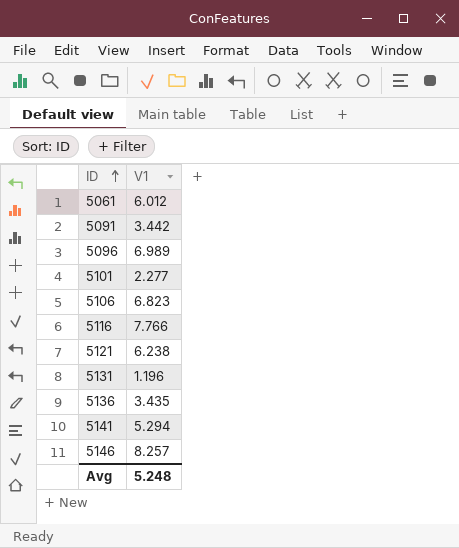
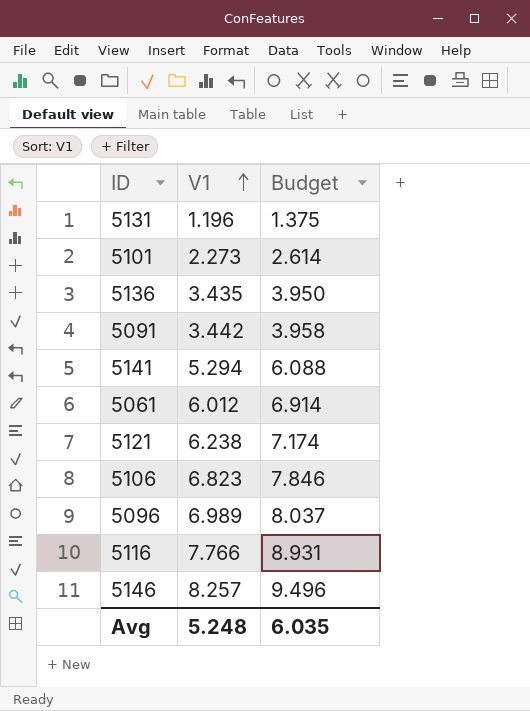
row order: ID ascending -> V1 ascending
column Budget | formula: none -> [V1] * 1.15
5101 | V1: 2.277 -> 2.273

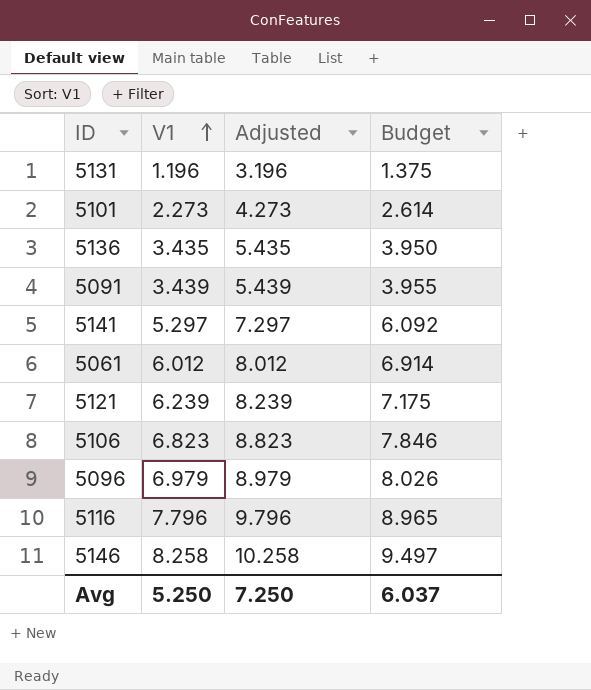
column Adjusted | formula: none -> [V1] + 2
5091 | V1: 3.442 -> 3.439
5091 | Budget: 3.958 -> 3.955
5141 | V1: 5.294 -> 5.297
5141 | Budget: 6.088 -> 6.092
5121 | V1: 6.238 -> 6.239
5121 | Budget: 7.174 -> 7.175
5096 | V1: 6.989 -> 6.979
5096 | Budget: 8.037 -> 8.026
5116 | V1: 7.766 -> 7.796
5116 | Budget: 8.931 -> 8.965
5146 | V1: 8.257 -> 8.258
5146 | Budget: 9.496 -> 9.497
Avg | V1: 5.248 -> 5.250
Avg | Budget: 6.035 -> 6.037

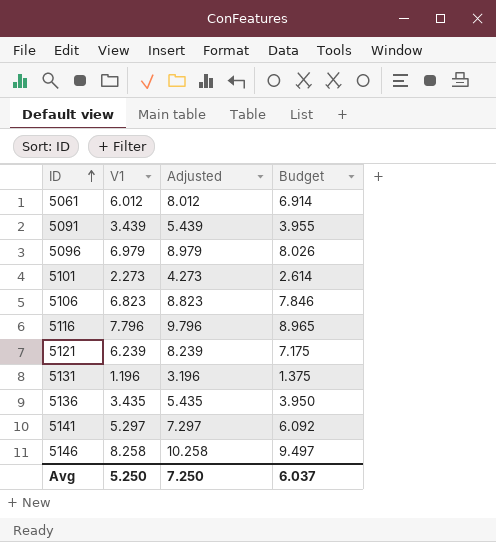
row order: V1 ascending -> ID ascending

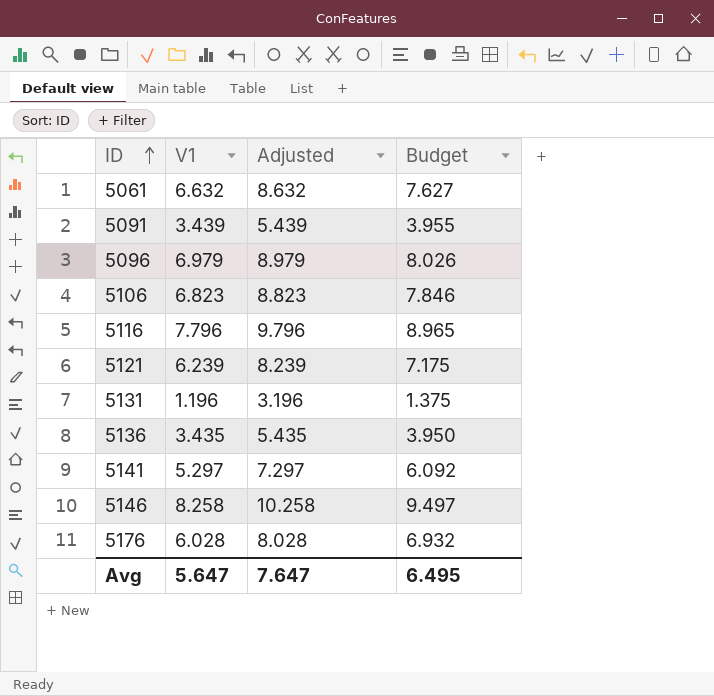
row 5101: 2.273 | 4.273 | 2.614 -> none
5061 | V1: 6.012 -> 6.632
5061 | Adjusted: 8.012 -> 8.632
5061 | Budget: 6.914 -> 7.627
row 5176: none -> 6.028 | 8.028 | 6.932
Avg | V1: 5.250 -> 5.647
Avg | Adjusted: 7.250 -> 7.647
Avg | Budget: 6.037 -> 6.495

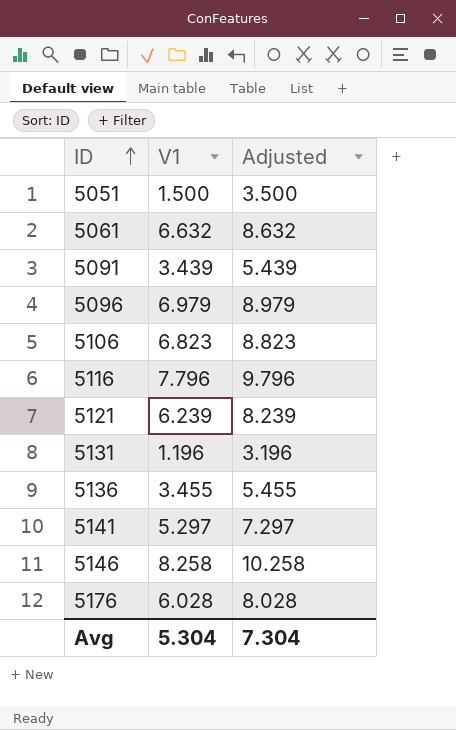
column Budget | formula: [V1] * 1.15 -> none
row 5051: none -> 1.500 | 3.500
5136 | V1: 3.435 -> 3.455
5136 | Adjusted: 5.435 -> 5.455
Avg | V1: 5.647 -> 5.304
Avg | Adjusted: 7.647 -> 7.304

